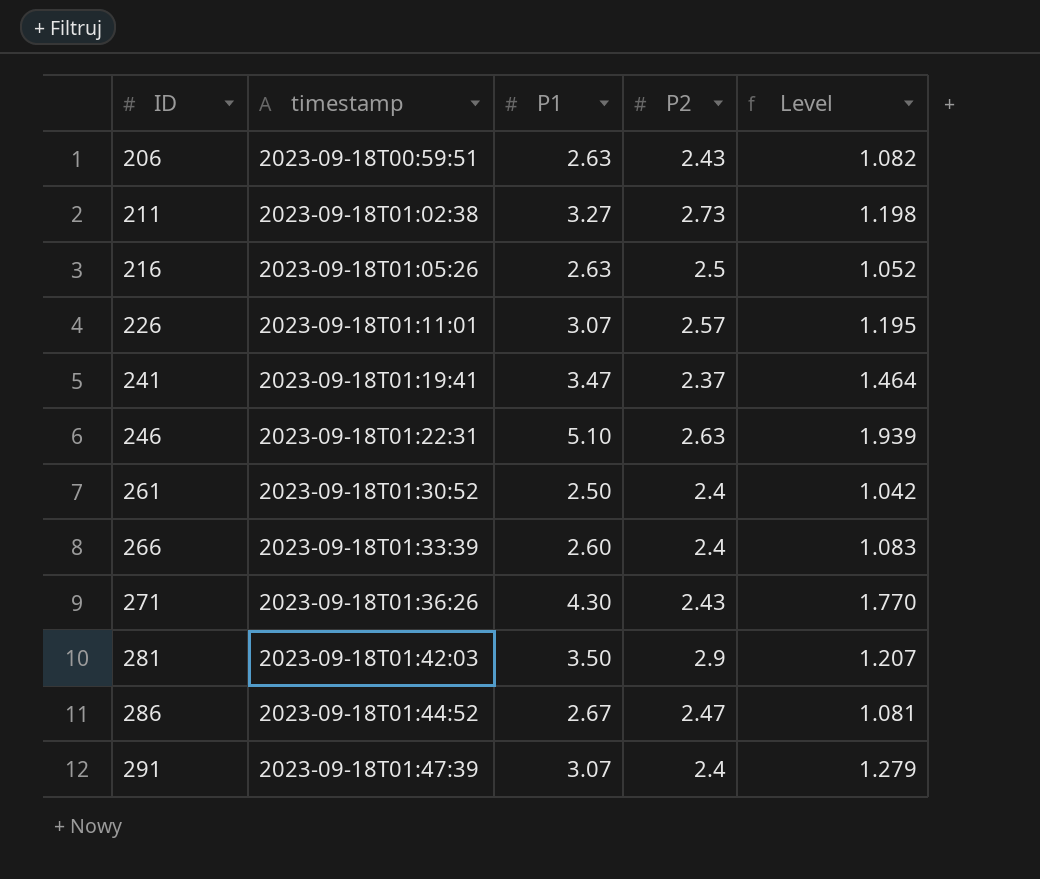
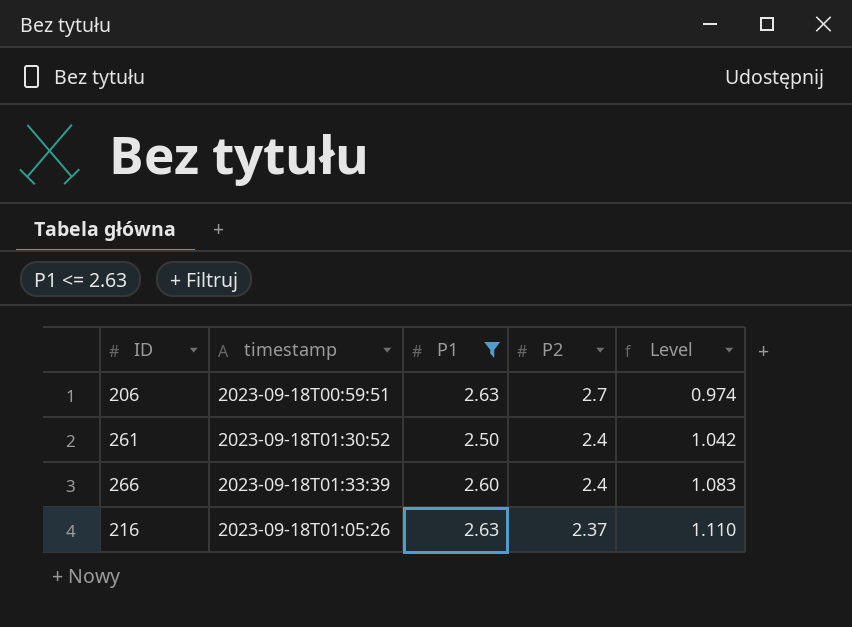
filter: none -> P1 <= 2.63
row order: ID ascending -> P2 descending
206 | P2: 2.43 -> 2.7
206 | Level: 1.082 -> 0.974
216 | P2: 2.5 -> 2.37
216 | Level: 1.052 -> 1.110

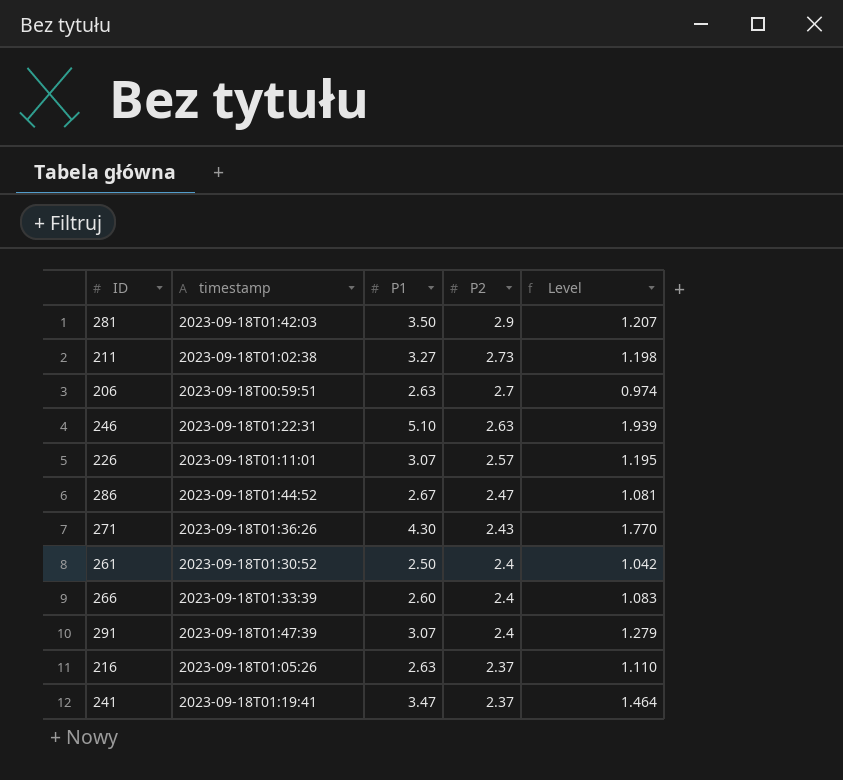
filter: P1 <= 2.63 -> none

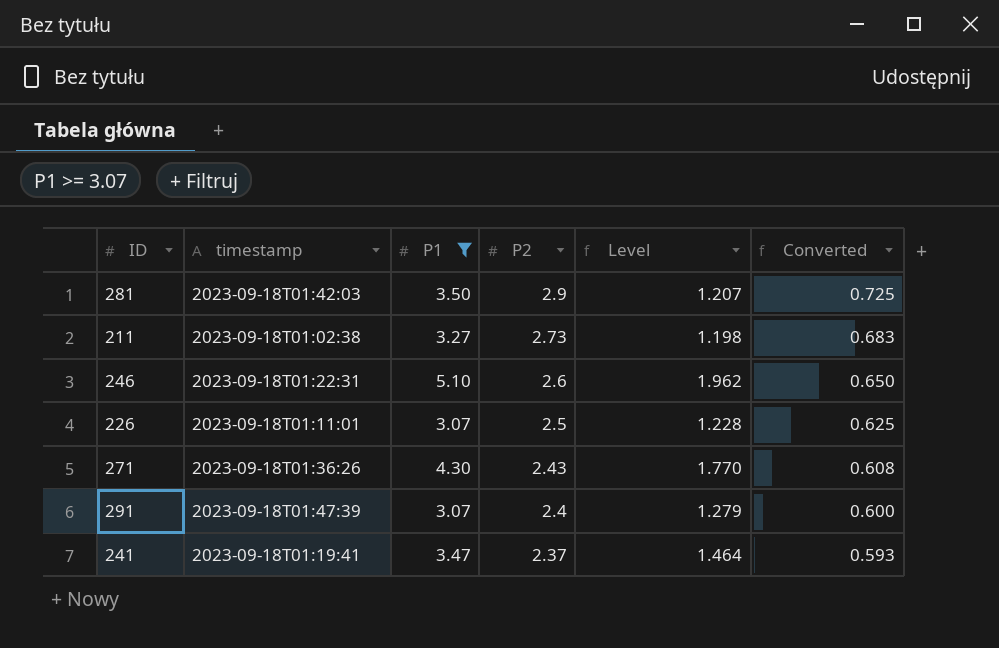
filter: none -> P1 >= 3.07
column Converted | formula: none -> [P2] * 0.25
246 | P2: 2.63 -> 2.6
246 | Level: 1.939 -> 1.962
226 | P2: 2.57 -> 2.5
226 | Level: 1.195 -> 1.228

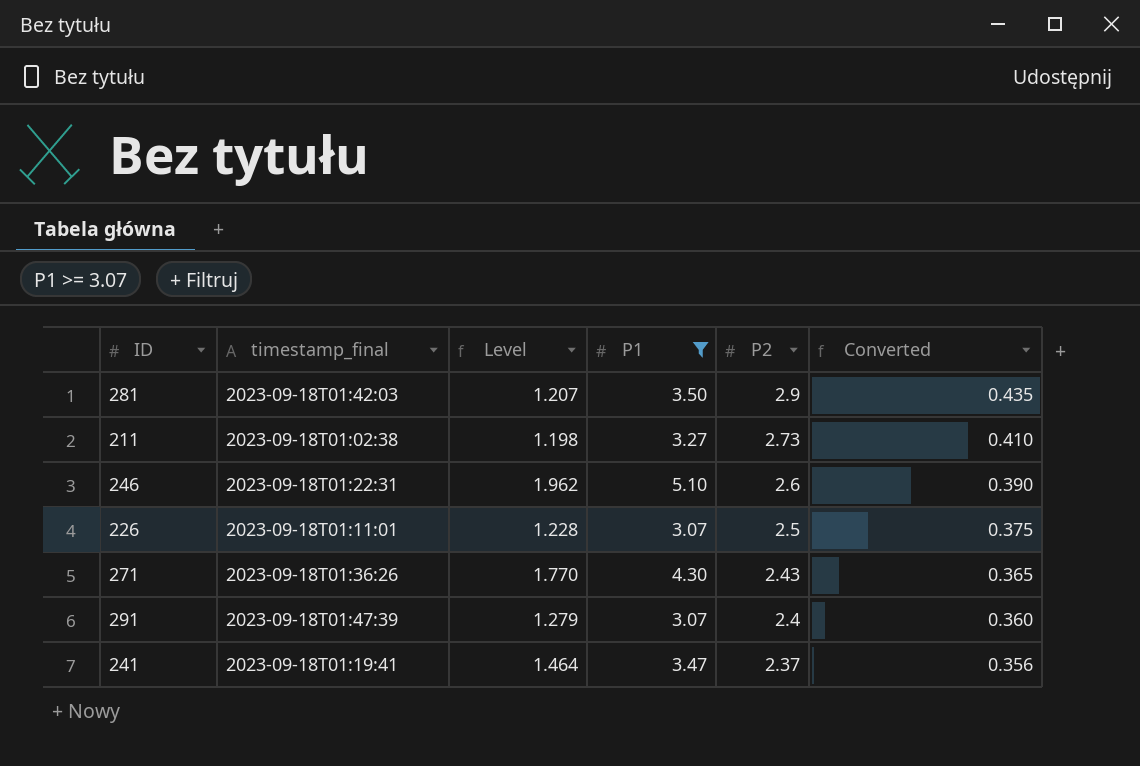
column name: timestamp -> timestamp_final
column Level | position: 5 -> 3
column Converted | formula: [P2] * 0.25 -> [P2] * 0.15

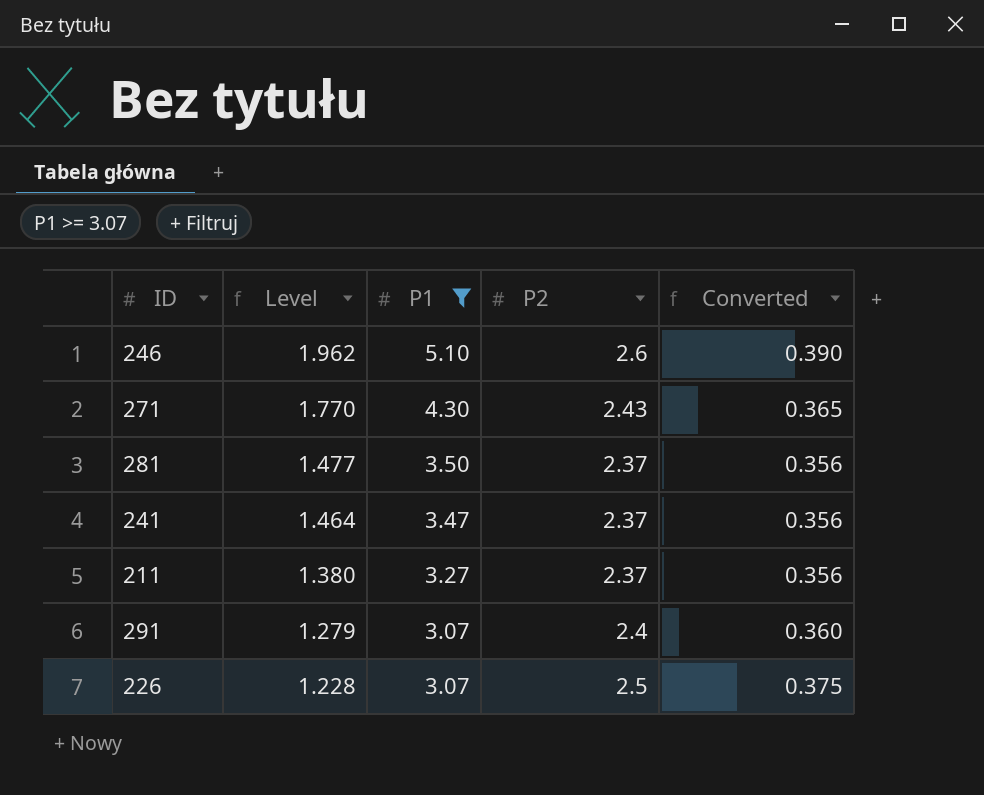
row order: P2 descending -> Level descending
column timestamp_final | position: 2 -> none
281 | Level: 1.207 -> 1.477
281 | P2: 2.9 -> 2.37
281 | Converted: 0.435 -> 0.356
211 | Level: 1.198 -> 1.380
211 | P2: 2.73 -> 2.37
211 | Converted: 0.410 -> 0.356

